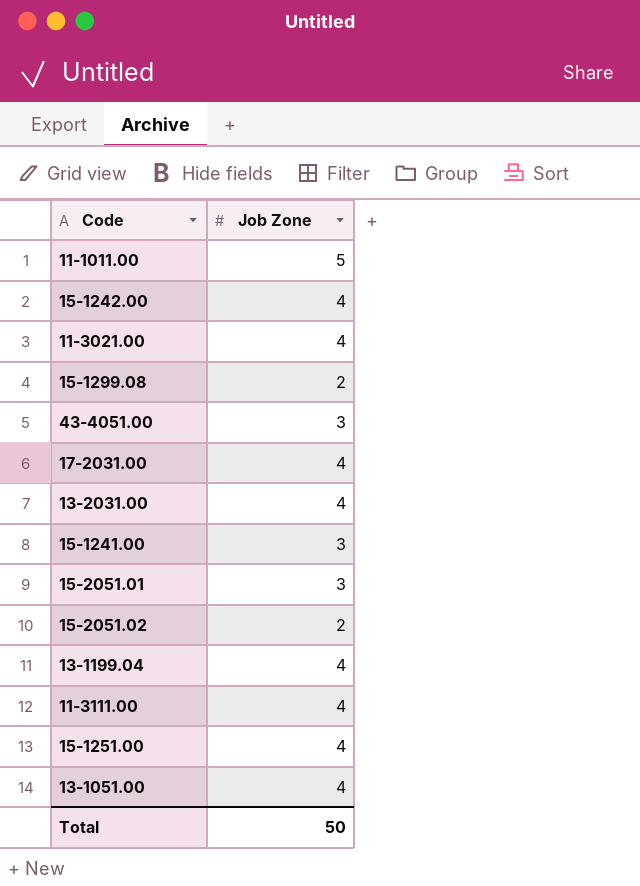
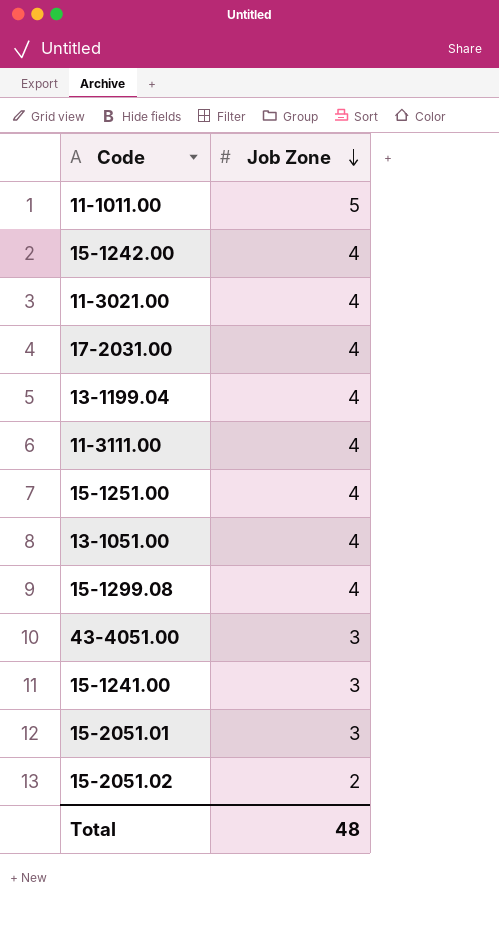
row order: none -> Job Zone descending
row 13-2031.00: 4 -> none
15-1299.08 | Job Zone: 2 -> 4
Total | Job Zone: 50 -> 48

